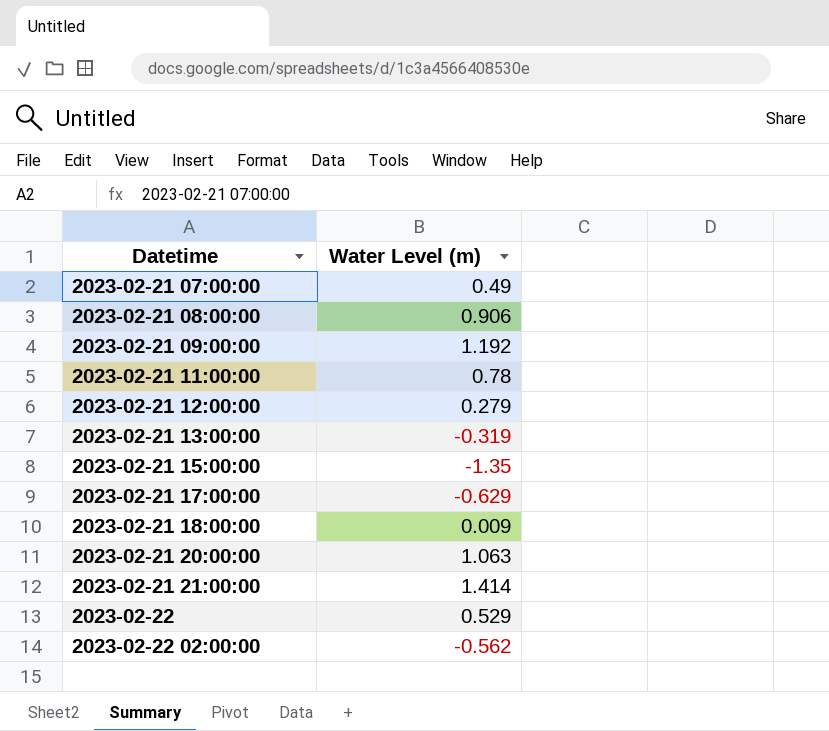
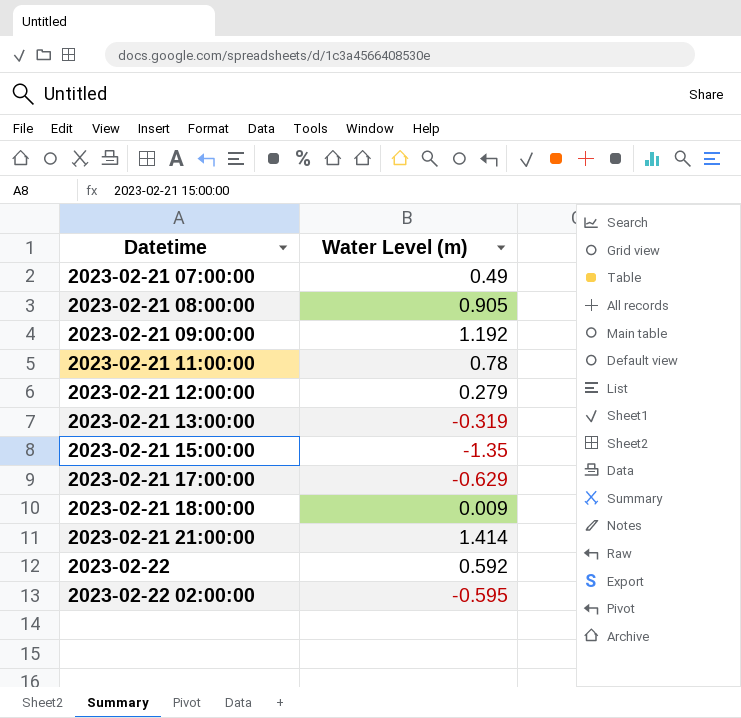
row 2023-02-21 20:00:00: 1.063 -> none
2023-02-21 08:00:00 | Water Level (m): 0.906 -> 0.905
2023-02-22 | Water Level (m): 0.529 -> 0.592
2023-02-22 02:00:00 | Water Level (m): -0.562 -> -0.595

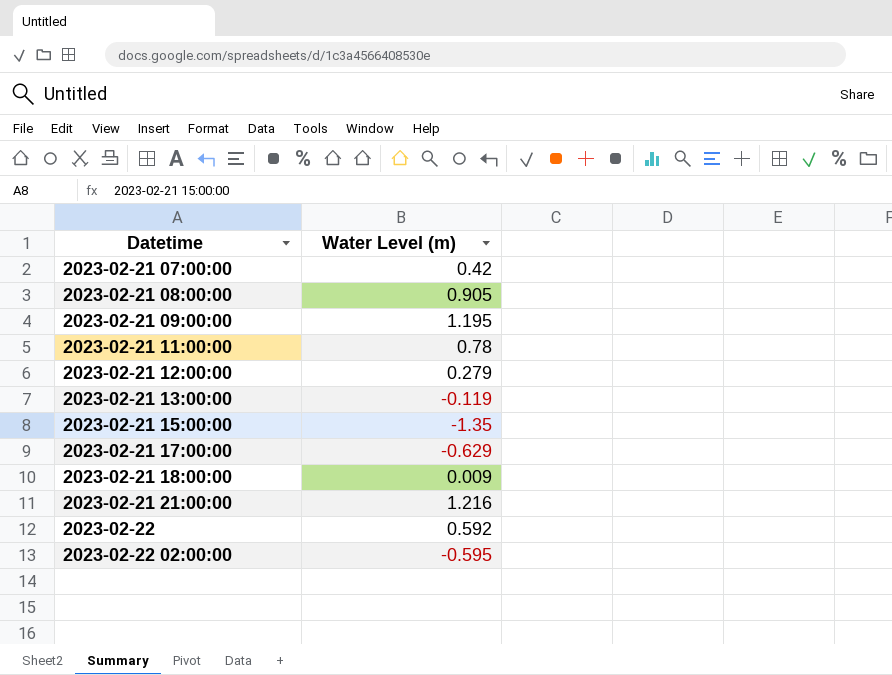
2023-02-21 07:00:00 | Water Level (m): 0.49 -> 0.42
2023-02-21 09:00:00 | Water Level (m): 1.192 -> 1.195
2023-02-21 13:00:00 | Water Level (m): -0.319 -> -0.119
2023-02-21 21:00:00 | Water Level (m): 1.414 -> 1.216

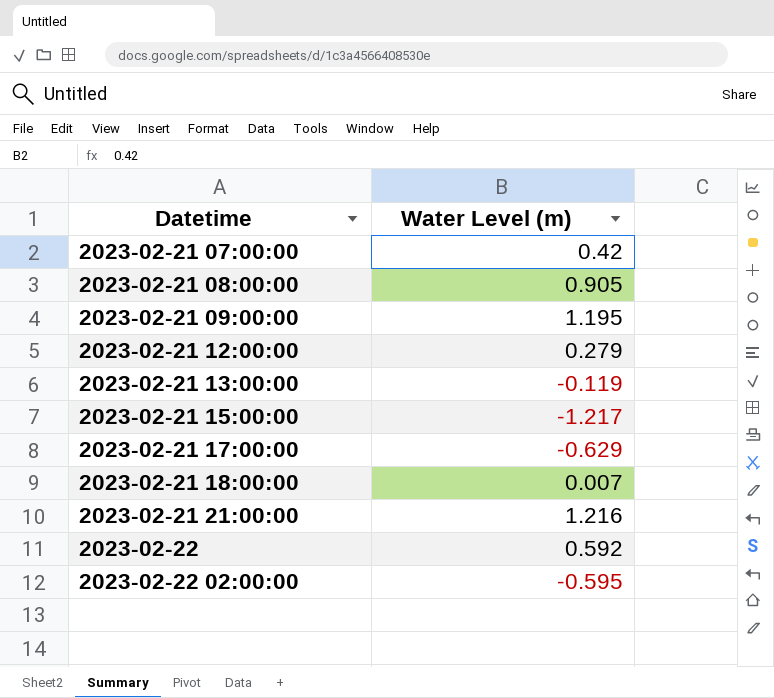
row 2023-02-21 11:00:00: 0.78 -> none
2023-02-21 15:00:00 | Water Level (m): -1.35 -> -1.217
2023-02-21 18:00:00 | Water Level (m): 0.009 -> 0.007

